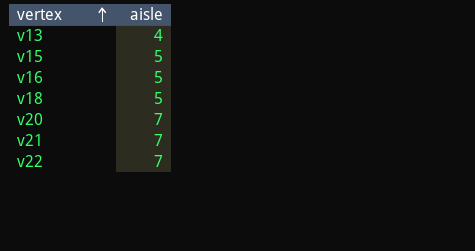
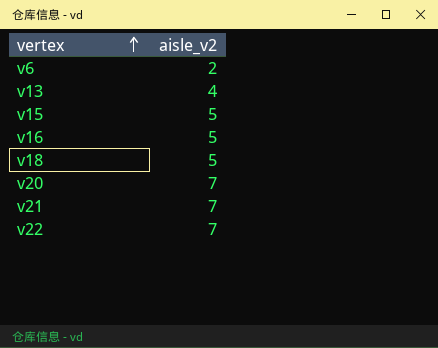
column name: aisle -> aisle_v2
row v6: none -> 2

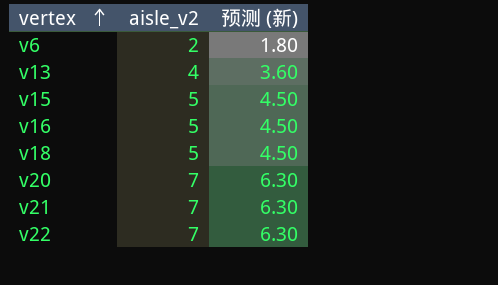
column 预测 (新) | formula: none -> [aisle_v2] * 0.9

